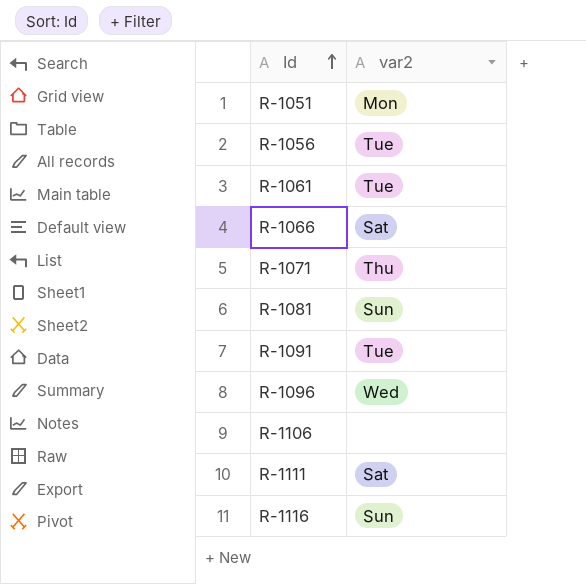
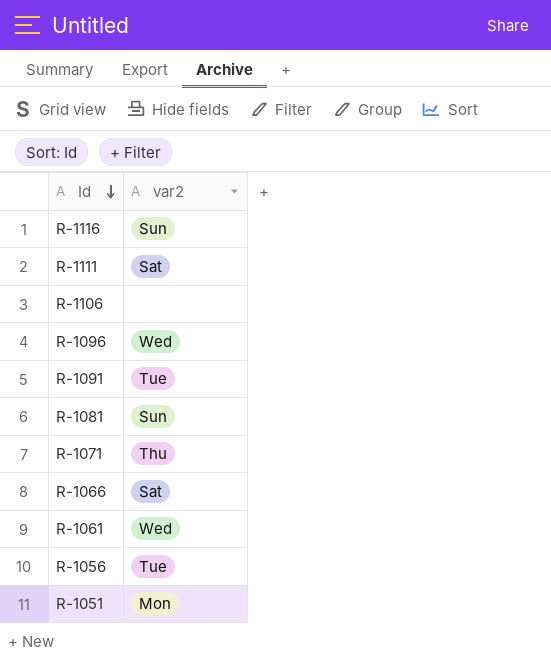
row order: Id ascending -> Id descending
R-1061 | var2: Tue -> Wed

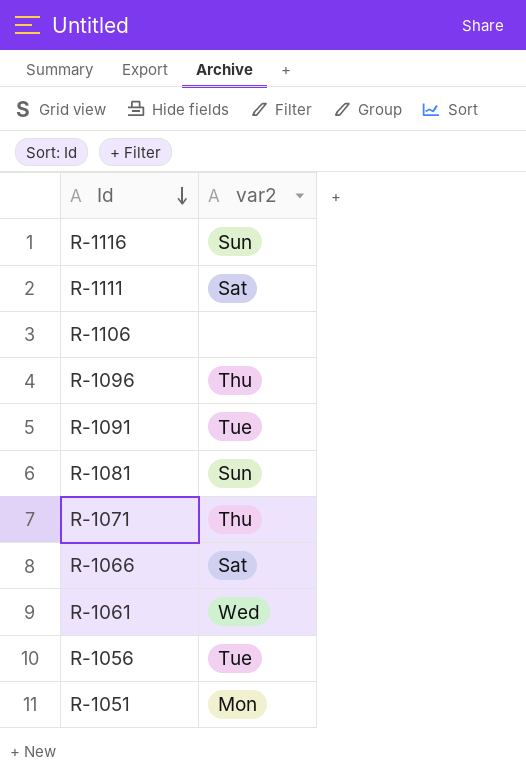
R-1096 | var2: Wed -> Thu

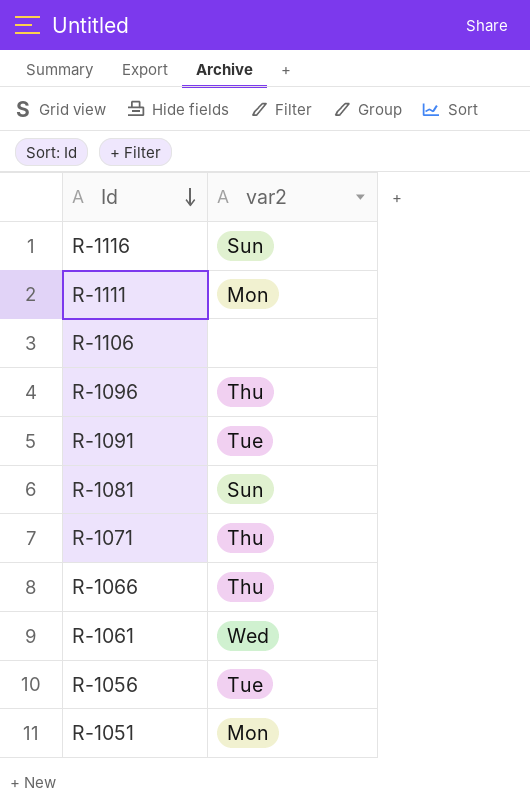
R-1111 | var2: Sat -> Mon
R-1066 | var2: Sat -> Thu

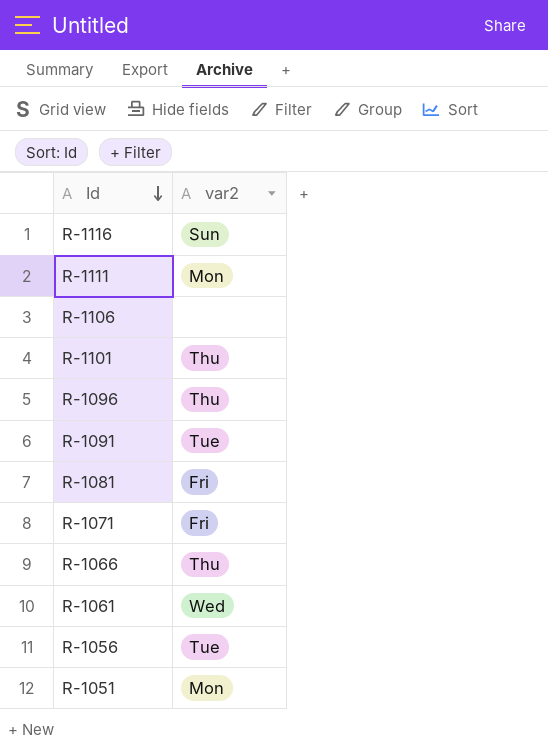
row R-1101: none -> Thu
R-1081 | var2: Sun -> Fri
R-1071 | var2: Thu -> Fri

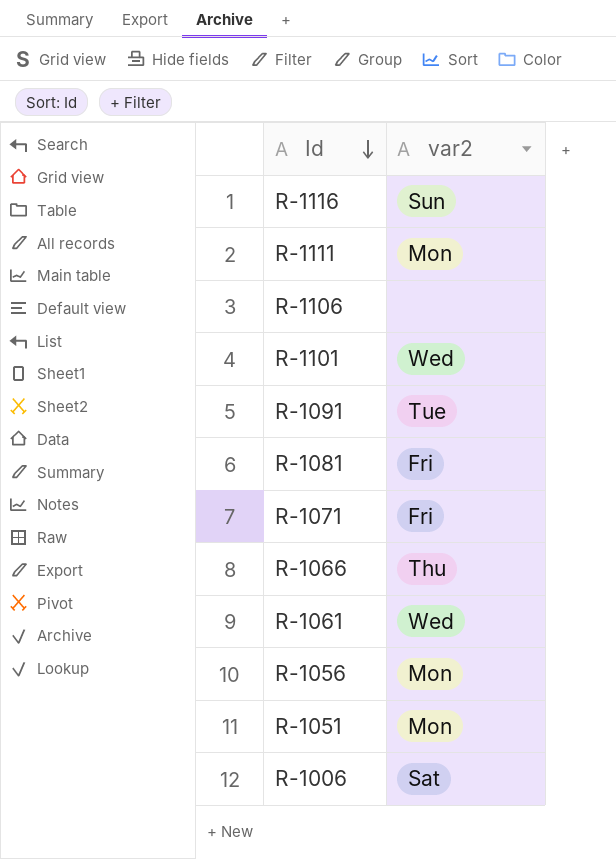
row R-1096: Thu -> none
R-1101 | var2: Thu -> Wed
R-1056 | var2: Tue -> Mon
row R-1006: none -> Sat

